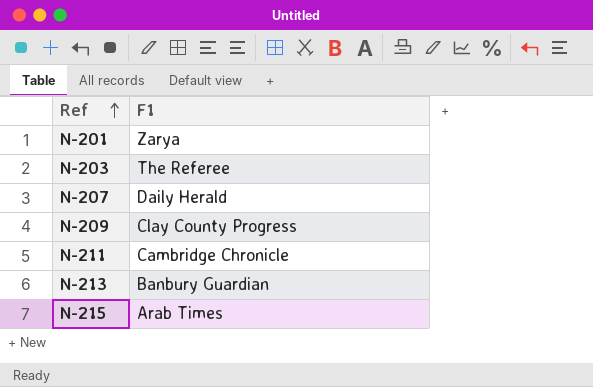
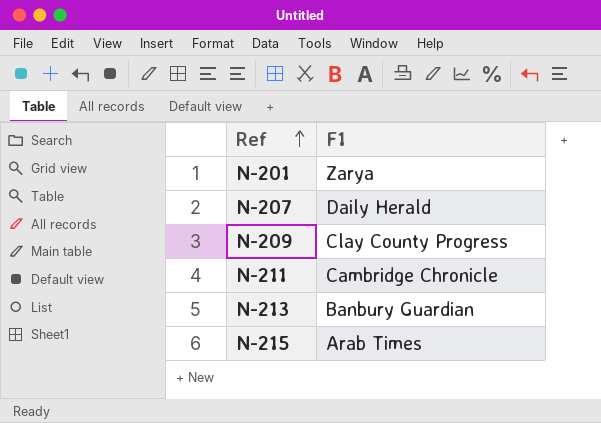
row N-203: The Referee -> none

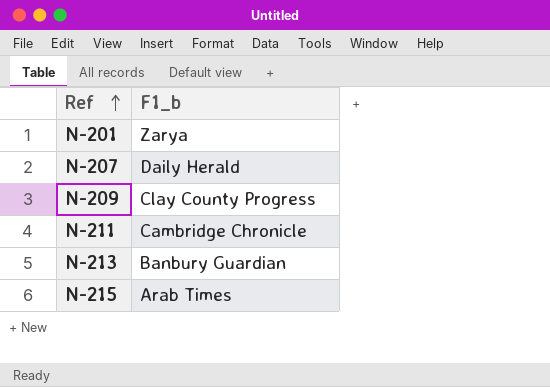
column name: F1 -> F1_b

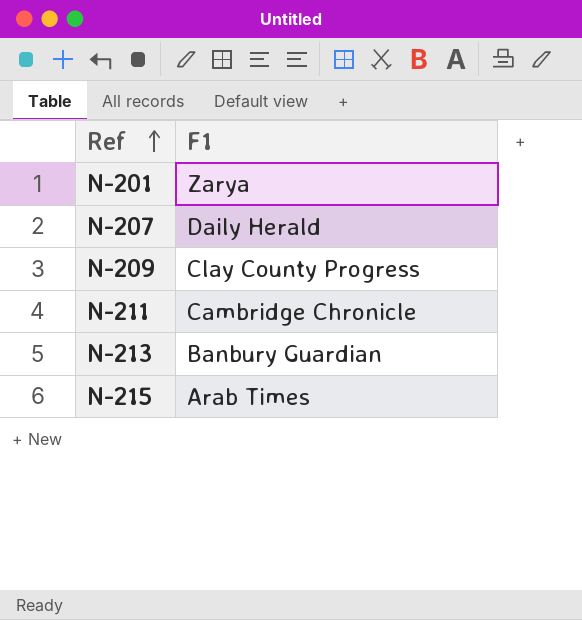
column name: F1_b -> F1

